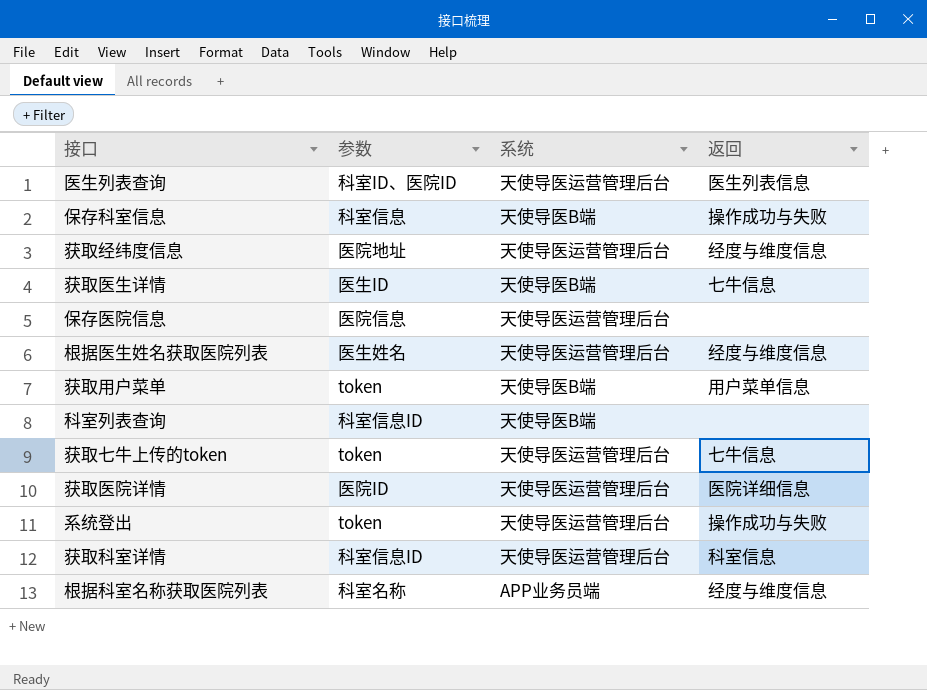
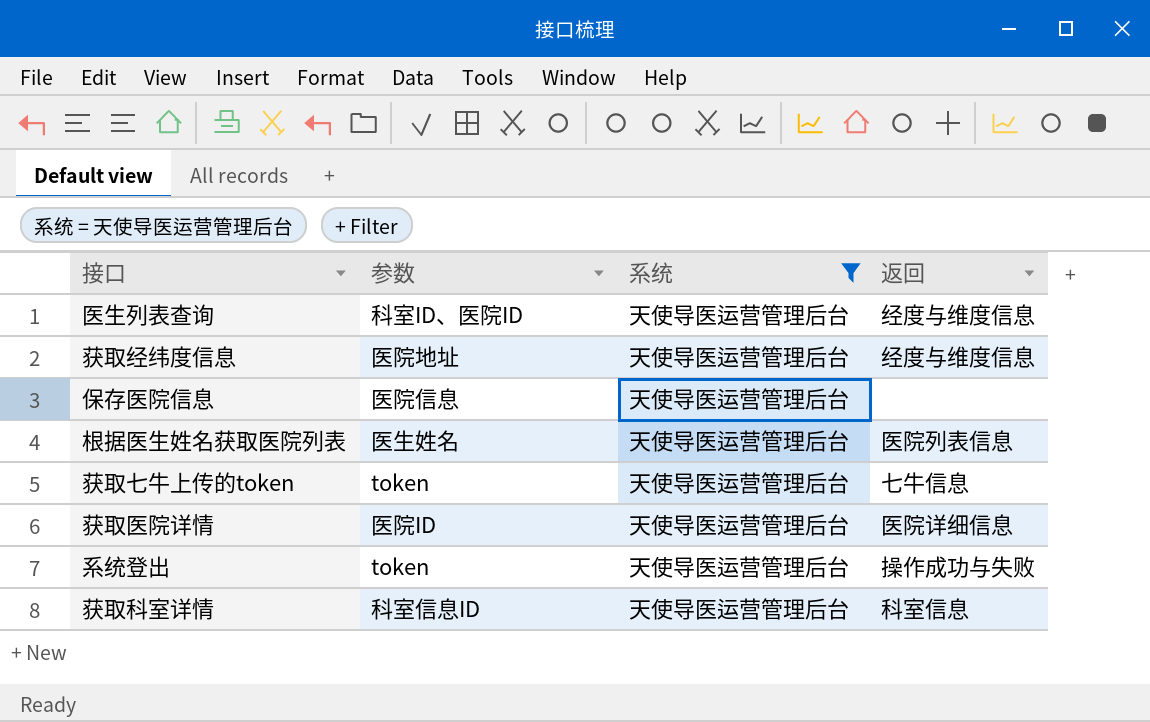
filter: none -> 系统 = 天使导医运营管理后台
医生列表查询 | 返回: 医生列表信息 -> 经度与维度信息
根据医生姓名获取医院列表 | 返回: 经度与维度信息 -> 医院列表信息

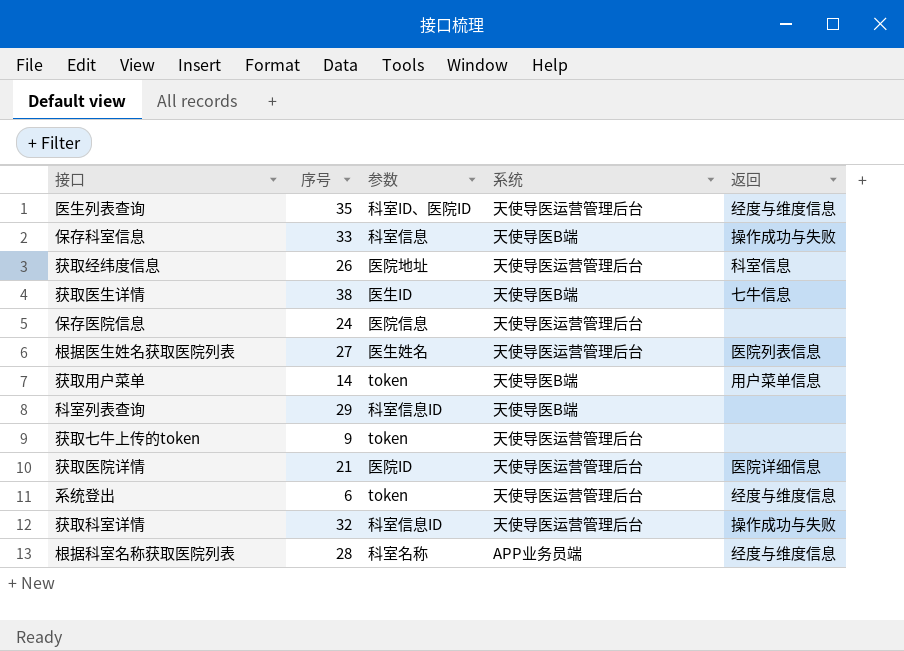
filter: 系统 = 天使导医运营管理后台 -> none
column 序号 | position: none -> 2
获取经纬度信息 | 返回: 经度与维度信息 -> 科室信息
获取七牛上传的token | 返回: 七牛信息 -> none
系统登出 | 返回: 操作成功与失败 -> 经度与维度信息
获取科室详情 | 返回: 科室信息 -> 操作成功与失败

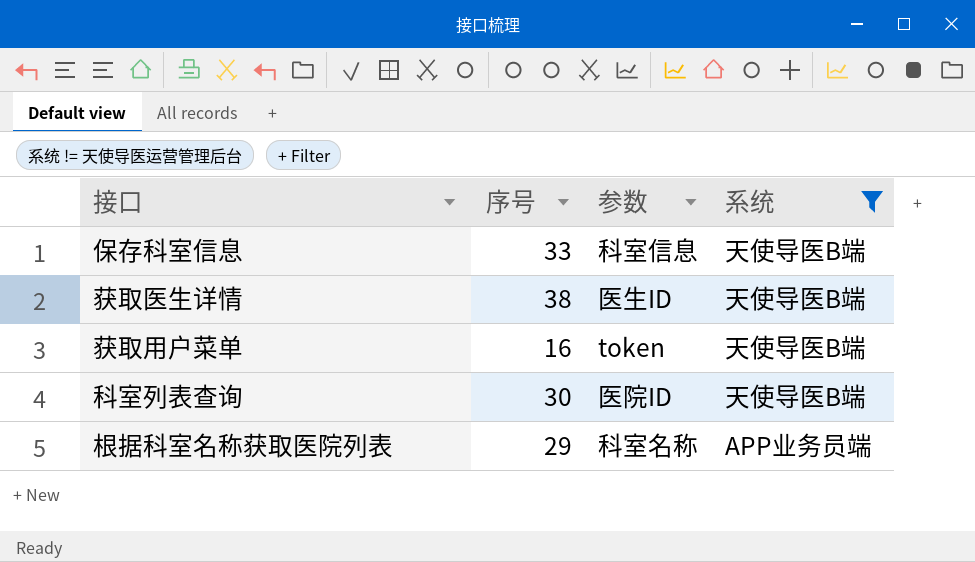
filter: none -> 系统 != 天使导医运营管理后台
column 返回 | position: 5 -> none
获取用户菜单 | 序号: 14 -> 16
科室列表查询 | 序号: 29 -> 30
科室列表查询 | 参数: 科室信息ID -> 医院ID
根据科室名称获取医院列表 | 序号: 28 -> 29

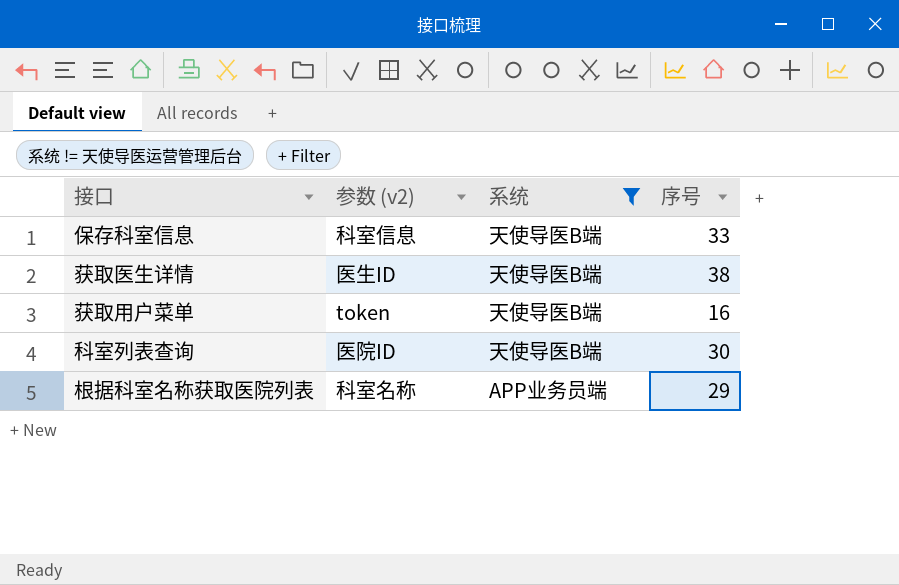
column name: 参数 -> 参数 (v2)
column 序号 | position: 2 -> 4

